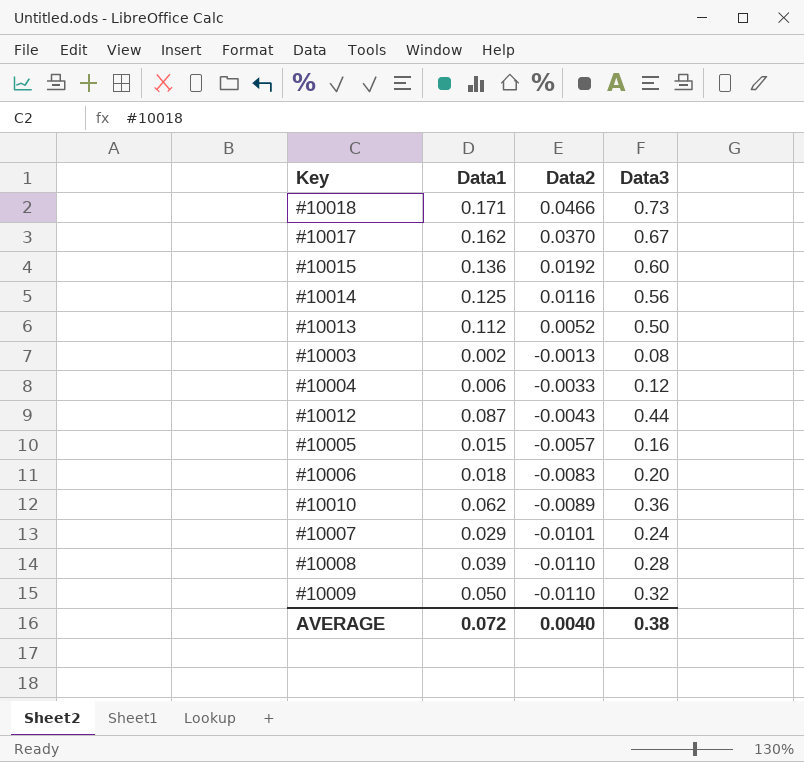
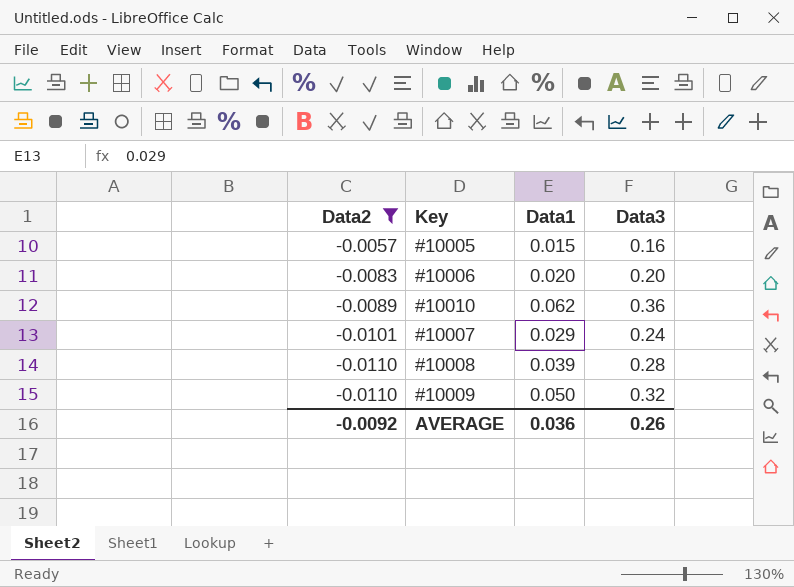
filter: none -> Data2 <= -0.0057
column Data2 | position: 3 -> 1
#10006 | Data1: 0.018 -> 0.020
AVERAGE | Data2: 0.0040 -> -0.0092
AVERAGE | Data1: 0.072 -> 0.036
AVERAGE | Data3: 0.38 -> 0.26

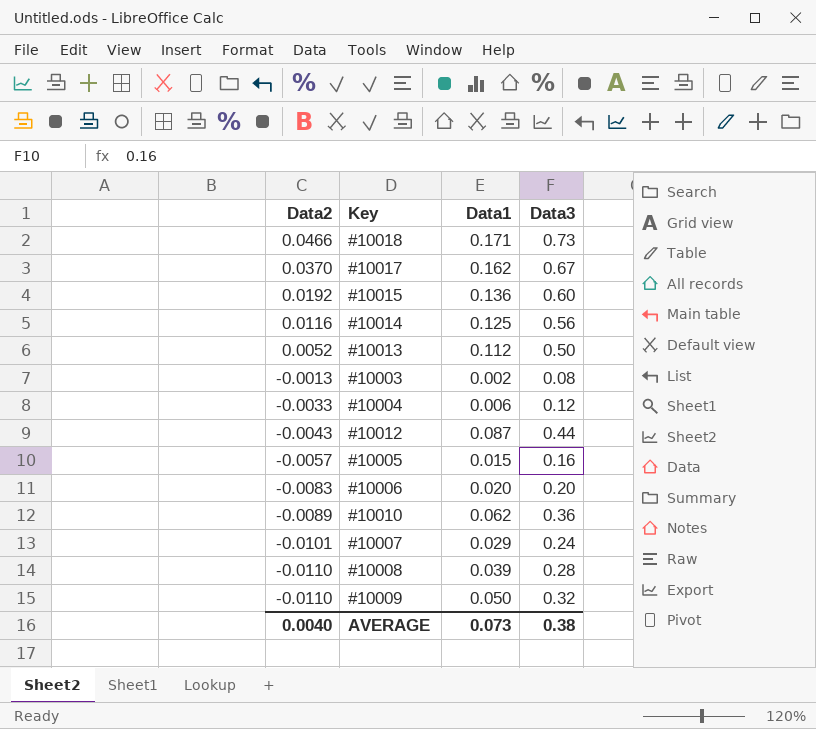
filter: Data2 <= -0.0057 -> none
AVERAGE | Data2: -0.0092 -> 0.0040
AVERAGE | Data1: 0.036 -> 0.073
AVERAGE | Data3: 0.26 -> 0.38

